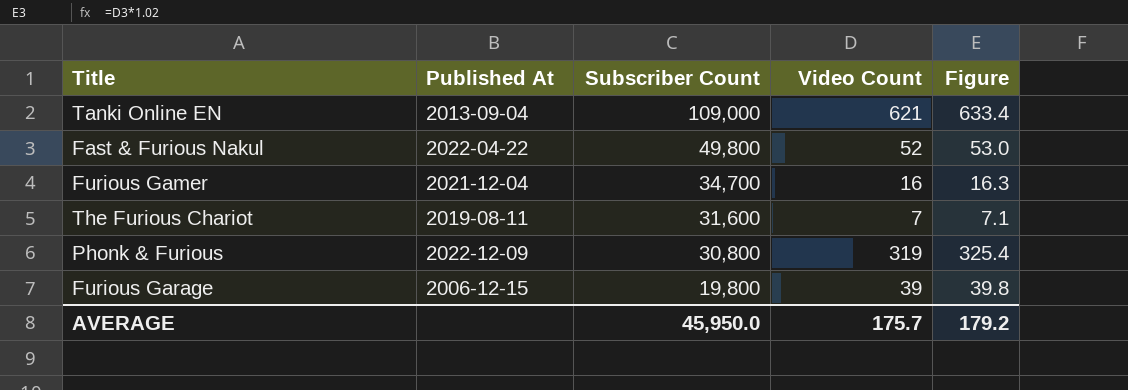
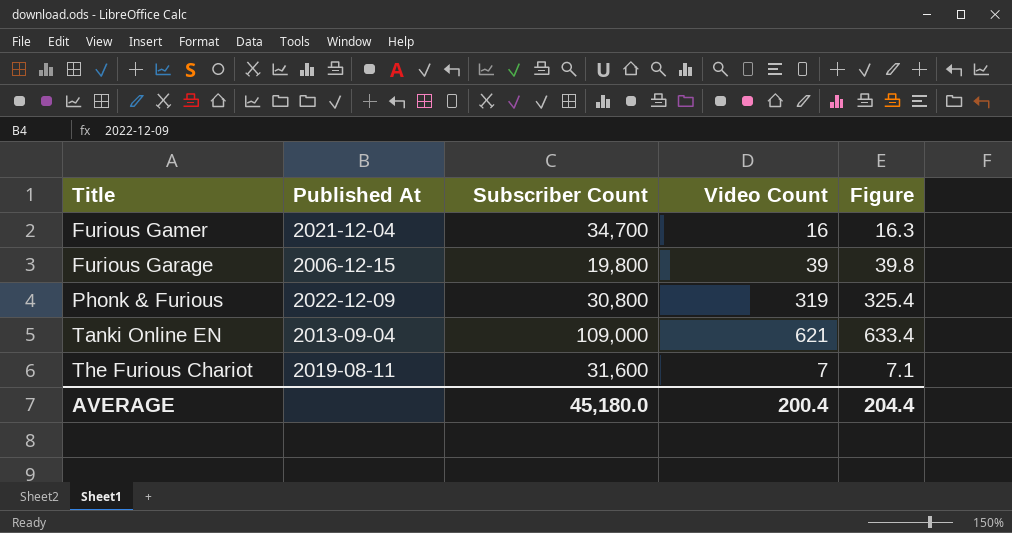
row order: Subscriber Count descending -> Title ascending
row Fast & Furious Nakul: 2022-04-22 | 49,800 | 52 | 53.0 -> none
AVERAGE | Subscriber Count: 45,950.0 -> 45,180.0
AVERAGE | Video Count: 175.7 -> 200.4
AVERAGE | Figure: 179.2 -> 204.4

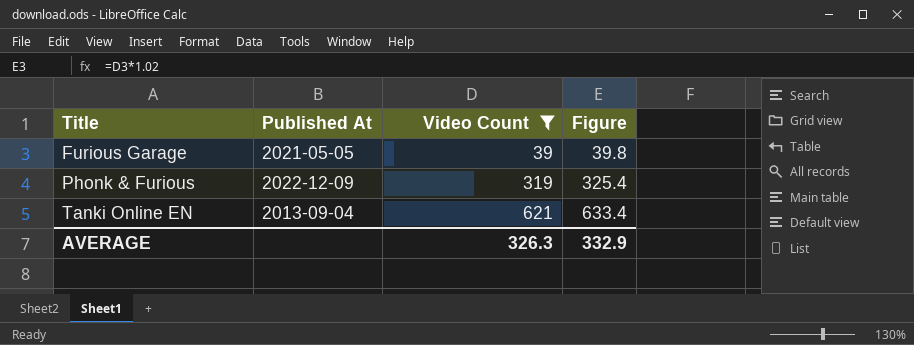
filter: none -> Video Count >= 39
column Subscriber Count | position: 3 -> none
Furious Garage | Published At: 2006-12-15 -> 2021-05-05
AVERAGE | Video Count: 200.4 -> 326.3
AVERAGE | Figure: 204.4 -> 332.9

